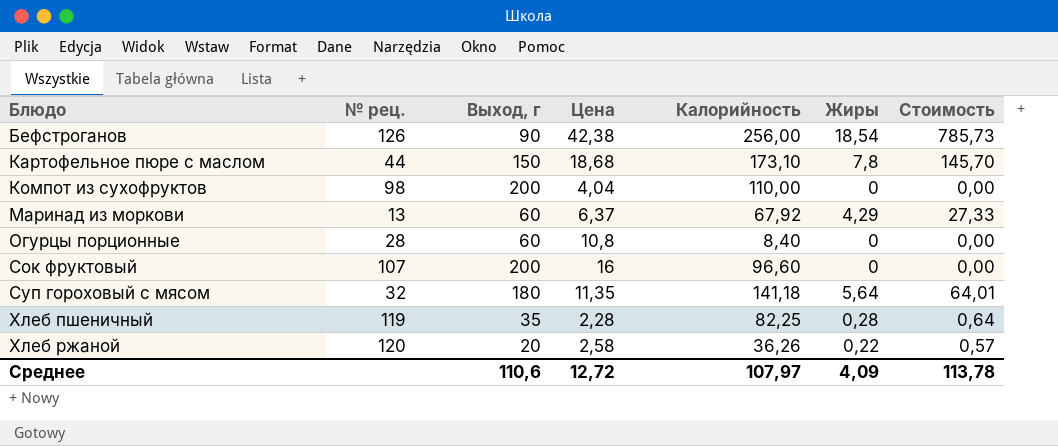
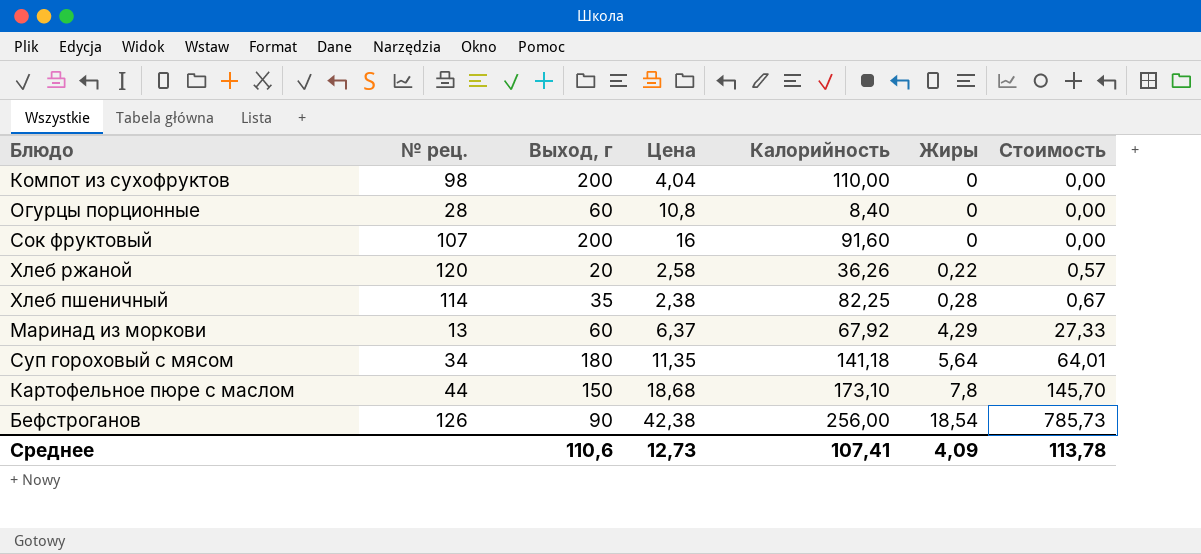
row order: Блюдо ascending -> Жиры ascending
Сок фруктовый | Калорийность: 96,60 -> 91,60
Хлеб пшеничный | № рец.: 119 -> 114
Хлеб пшеничный | Цена: 2,28 -> 2,38
Хлеб пшеничный | Стоимость: 0,64 -> 0,67
Суп гороховый с мясом | № рец.: 32 -> 34
Среднее | Цена: 12,72 -> 12,73
Среднее | Калорийность: 107,97 -> 107,41

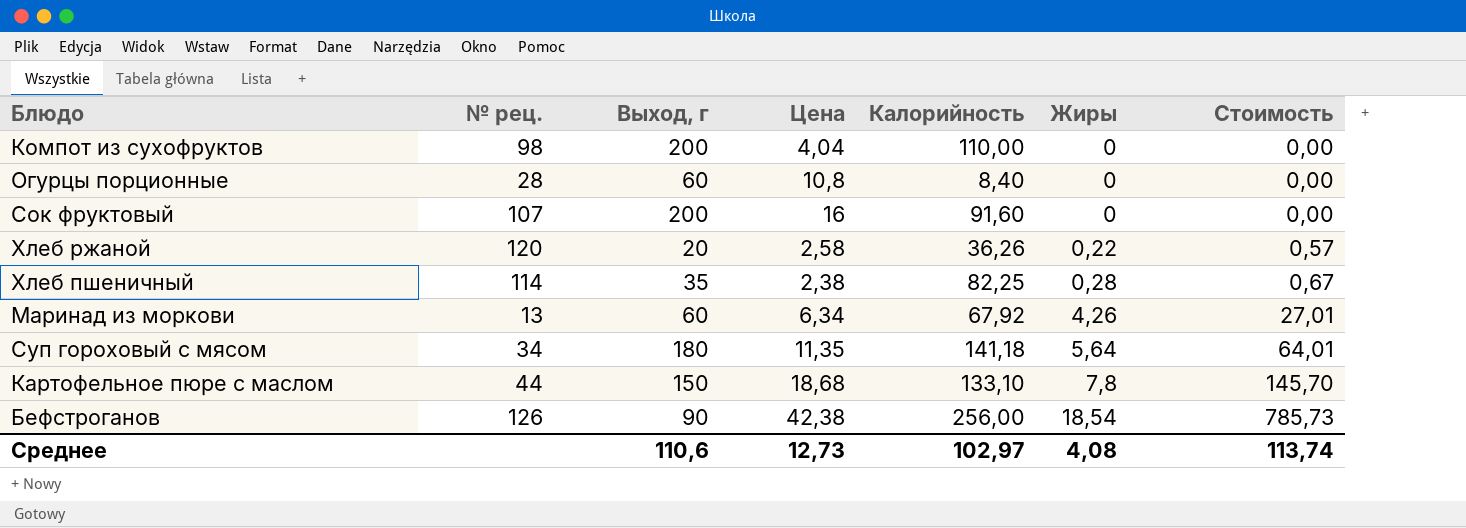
Маринад из моркови | Цена: 6,37 -> 6,34
Маринад из моркови | Жиры: 4,29 -> 4,26
Маринад из моркови | Стоимость: 27,33 -> 27,01
Картофельное пюре с маслом | Калорийность: 173,10 -> 133,10
Среднее | Калорийность: 107,41 -> 102,97
Среднее | Жиры: 4,09 -> 4,08
Среднее | Стоимость: 113,78 -> 113,74

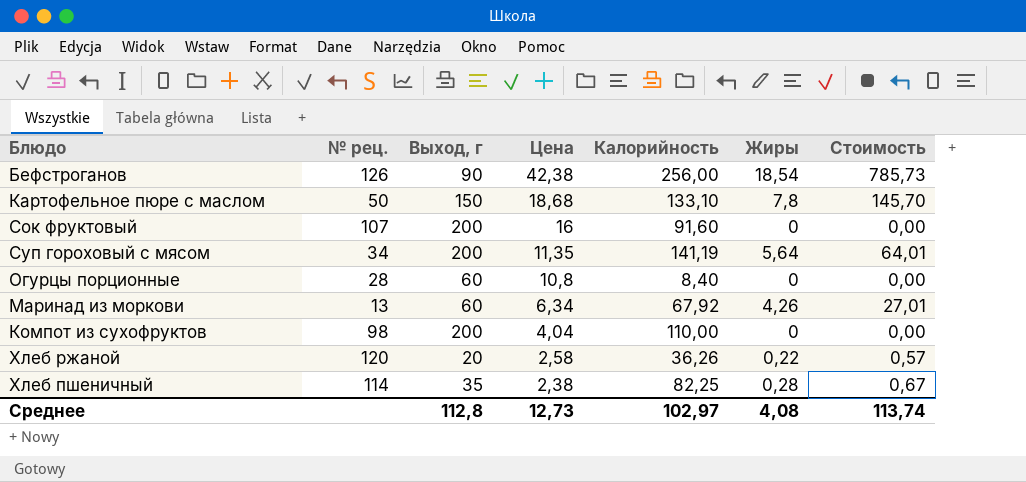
row order: Жиры ascending -> Цена descending
Картофельное пюре с маслом | № рец.: 44 -> 50
Суп гороховый с мясом | Выход, г: 180 -> 200
Суп гороховый с мясом | Калорийность: 141,18 -> 141,19
Среднее | Выход, г: 110,6 -> 112,8

